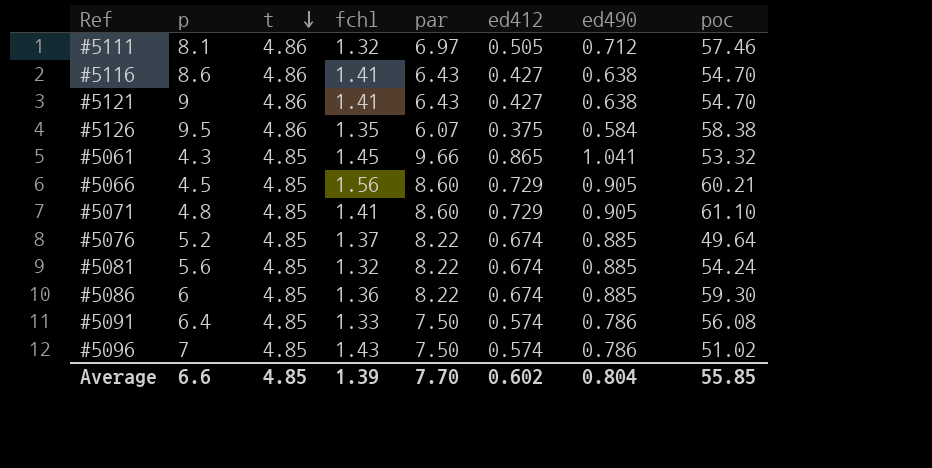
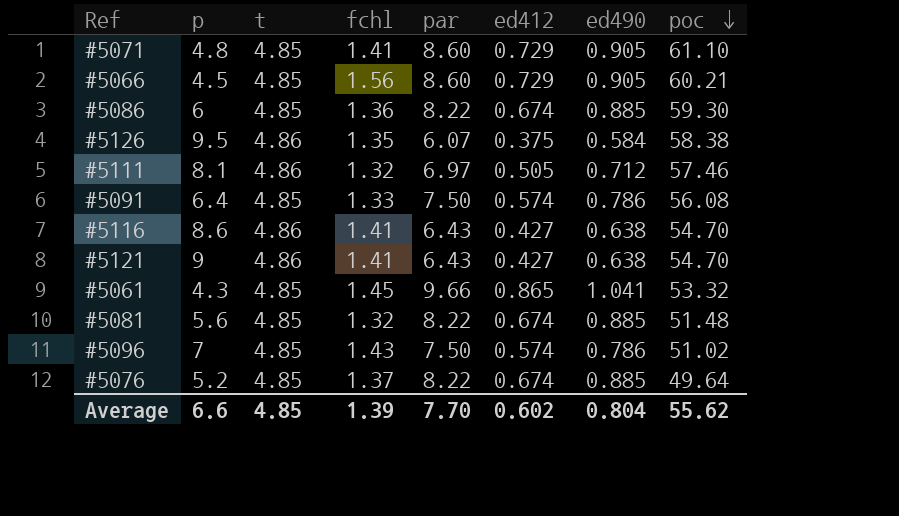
row order: t descending -> poc descending
#5081 | poc: 54.24 -> 51.48
Average | poc: 55.85 -> 55.62

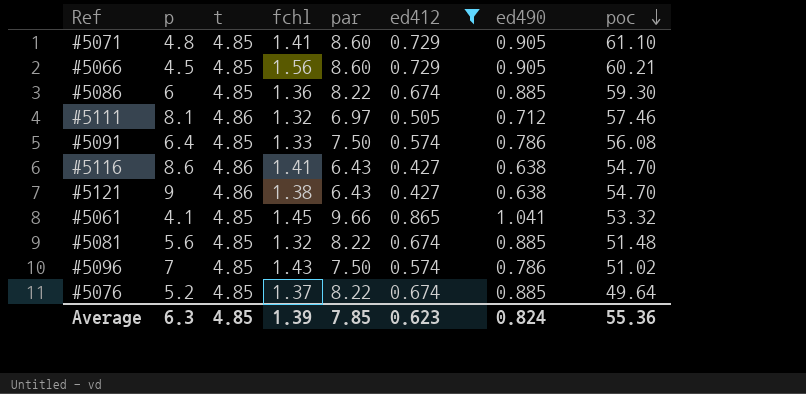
filter: none -> ed412 != 0.375
#5121 | fchl: 1.41 -> 1.38
#5061 | p: 4.3 -> 4.1
Average | p: 6.6 -> 6.3
Average | par: 7.70 -> 7.85
Average | ed412: 0.602 -> 0.623
Average | ed490: 0.804 -> 0.824
Average | poc: 55.62 -> 55.36

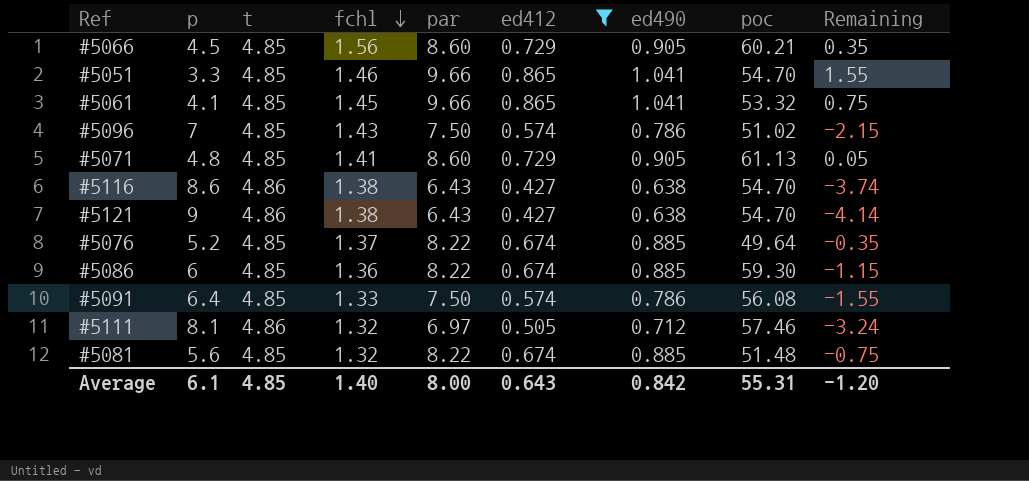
row order: poc descending -> fchl descending
column Remaining | formula: none -> [t] - [p]
row #5051: none -> 3.3 | 4.85 | 1.46 | 9.66 | 0.865 | 1.041 | 54.70 | 1.55
#5071 | poc: 61.10 -> 61.13
#5116 | fchl: 1.41 -> 1.38
Average | p: 6.3 -> 6.1
Average | fchl: 1.39 -> 1.40
Average | par: 7.85 -> 8.00
Average | ed412: 0.623 -> 0.643
Average | ed490: 0.824 -> 0.842
Average | poc: 55.36 -> 55.31

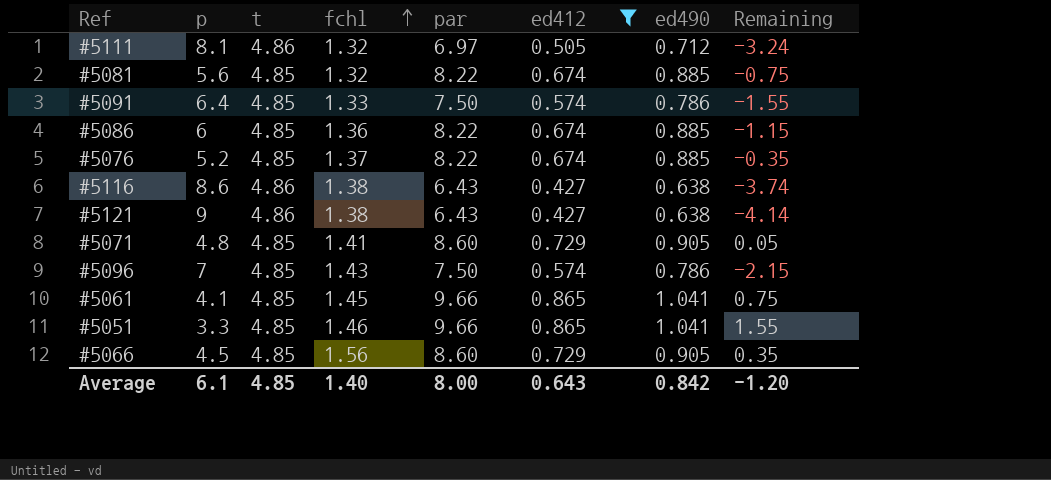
row order: fchl descending -> fchl ascending
column poc | position: 8 -> none

